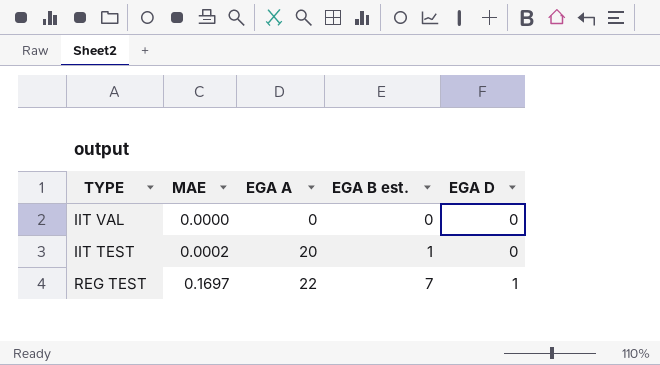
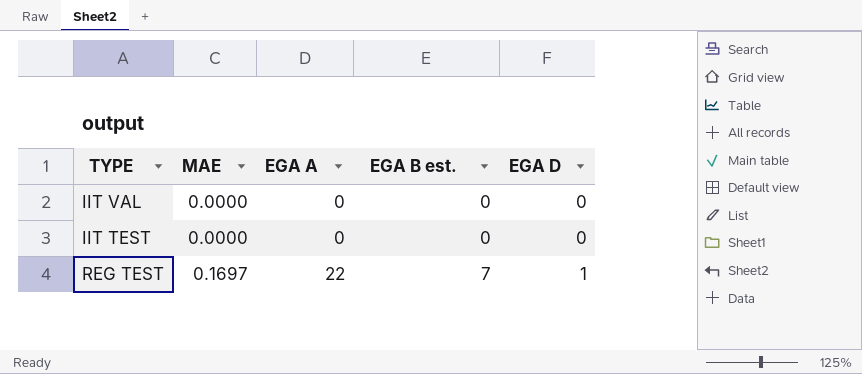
IIT TEST | MAE: 0.0002 -> 0.0000
IIT TEST | EGA A: 20 -> 0
IIT TEST | EGA B est.: 1 -> 0

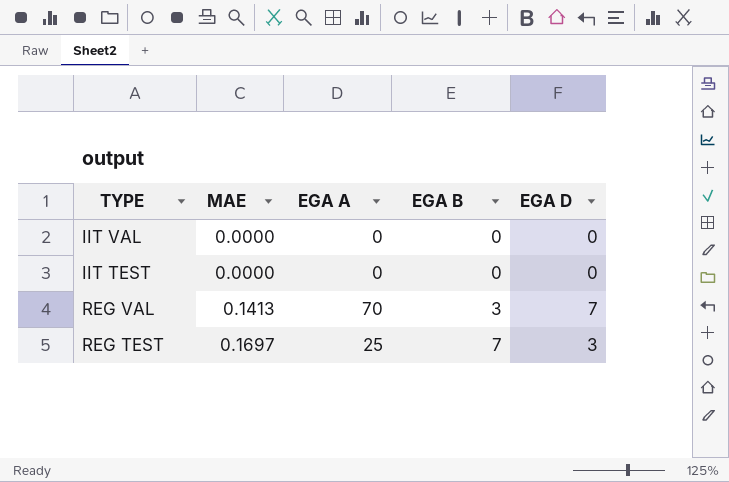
column name: EGA B est. -> EGA B
row REG VAL: none -> 0.1413 | 70 | 3 | 7
REG TEST | EGA A: 22 -> 25
REG TEST | EGA D: 1 -> 3

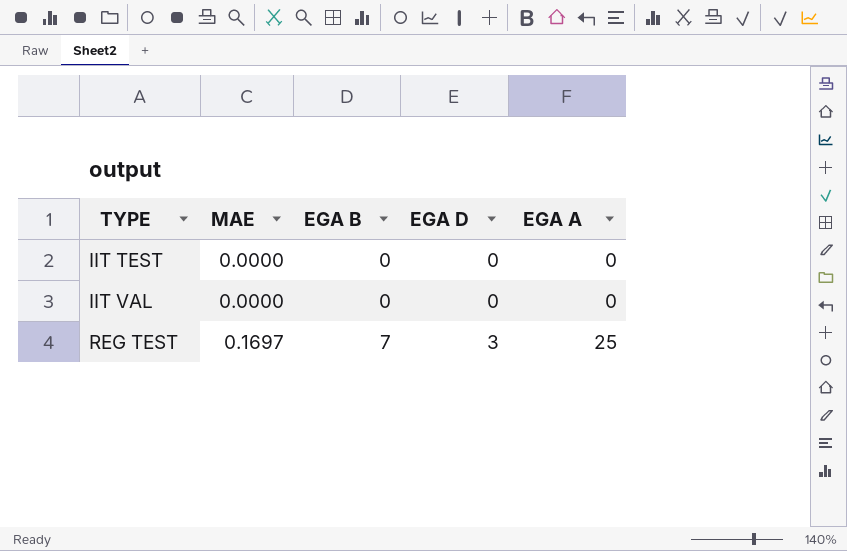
row order: MAE ascending -> TYPE ascending
column EGA A | position: 3 -> 5
row REG VAL: 0.1413 | 70 | 3 | 7 -> none

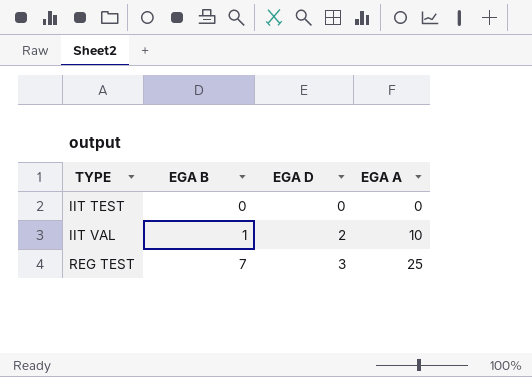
column MAE | position: 2 -> none
IIT VAL | EGA B: 0 -> 1
IIT VAL | EGA D: 0 -> 2
IIT VAL | EGA A: 0 -> 10

